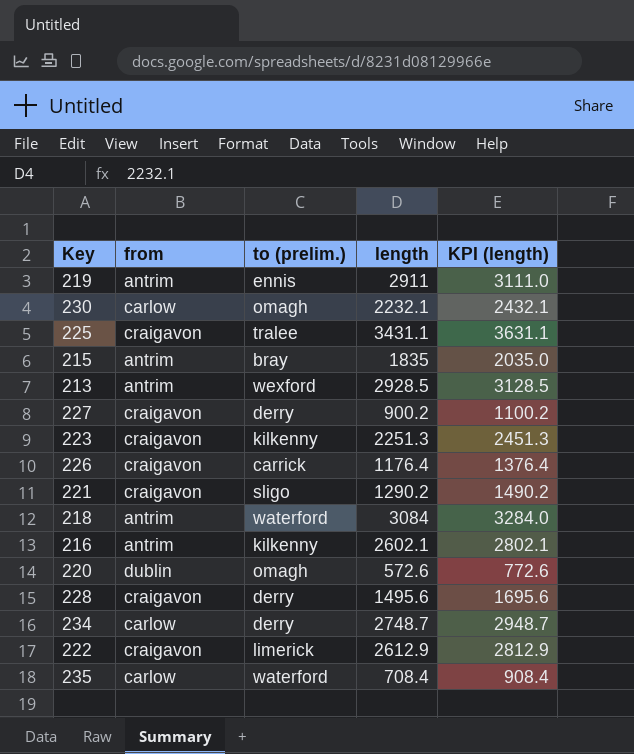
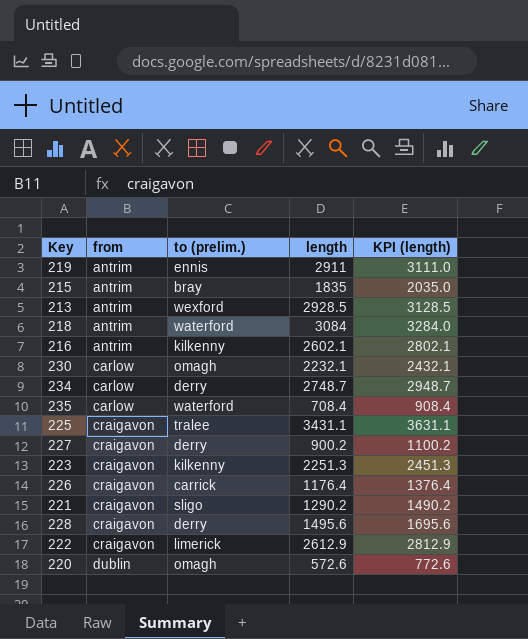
row order: none -> from ascending

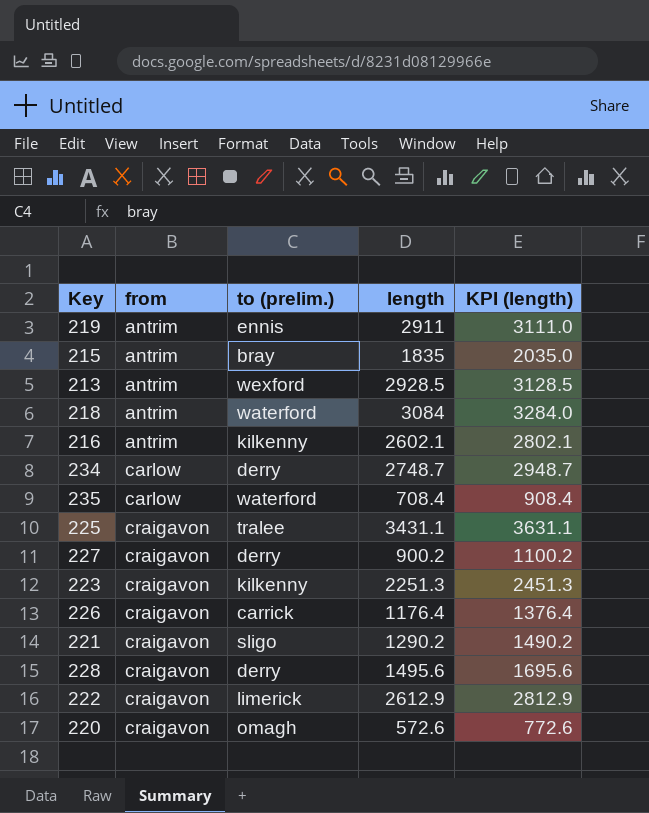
row 230: carlow | omagh | 2232.1 | 2432.1 -> none
220 | from: dublin -> craigavon

